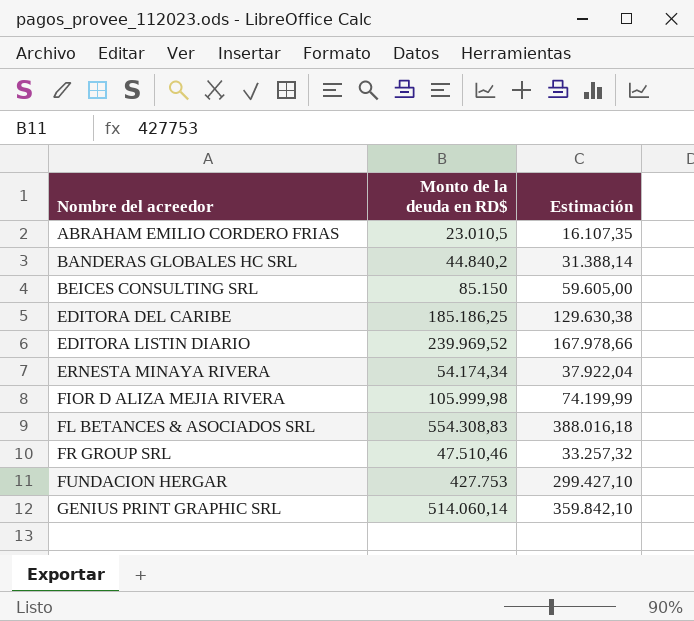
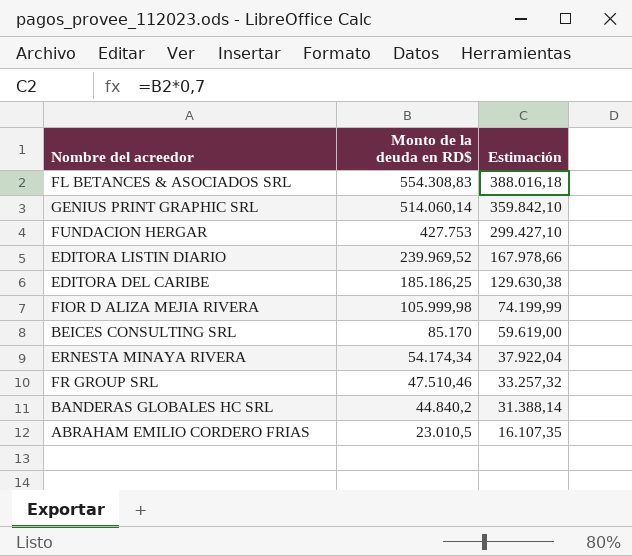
row order: Nombre del acreedor ascending -> Monto de la deuda en RD$ descending
BEICES CONSULTING SRL | Monto de la deuda en RD$: 85.150 -> 85.170
BEICES CONSULTING SRL | Estimación: 59.605,00 -> 59.619,00

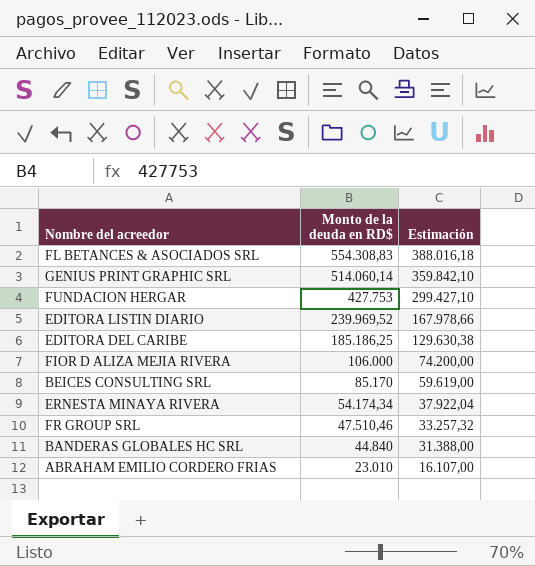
FIOR D ALIZA MEJIA RIVERA | Monto de la deuda en RD$: 105.999,98 -> 106.000
FIOR D ALIZA MEJIA RIVERA | Estimación: 74.199,99 -> 74.200,00
BANDERAS GLOBALES HC SRL | Monto de la deuda en RD$: 44.840,2 -> 44.840
BANDERAS GLOBALES HC SRL | Estimación: 31.388,14 -> 31.388,00
ABRAHAM EMILIO CORDERO FRIAS | Monto de la deuda en RD$: 23.010,5 -> 23.010
ABRAHAM EMILIO CORDERO FRIAS | Estimación: 16.107,35 -> 16.107,00

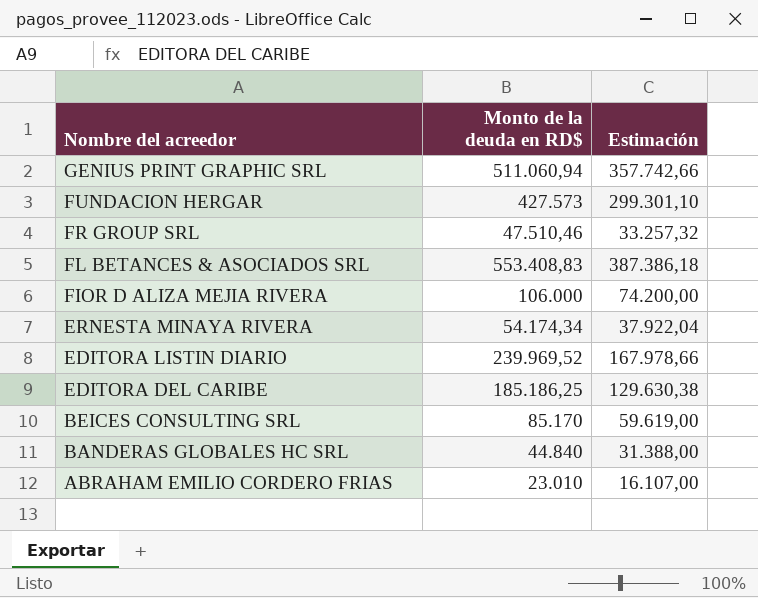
row order: Monto de la deuda en RD$ descending -> Nombre del acreedor descending
GENIUS PRINT GRAPHIC SRL | Monto de la deuda en RD$: 514.060,14 -> 511.060,94
GENIUS PRINT GRAPHIC SRL | Estimación: 359.842,10 -> 357.742,66
FUNDACION HERGAR | Monto de la deuda en RD$: 427.753 -> 427.573
FUNDACION HERGAR | Estimación: 299.427,10 -> 299.301,10
FL BETANCES & ASOCIADOS SRL | Monto de la deuda en RD$: 554.308,83 -> 553.408,83
FL BETANCES & ASOCIADOS SRL | Estimación: 388.016,18 -> 387.386,18

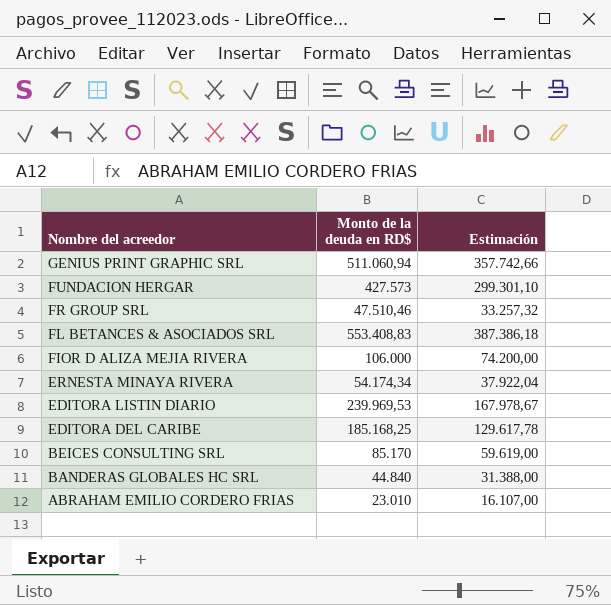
EDITORA LISTIN DIARIO | Monto de la deuda en RD$: 239.969,52 -> 239.969,53
EDITORA LISTIN DIARIO | Estimación: 167.978,66 -> 167.978,67
EDITORA DEL CARIBE | Monto de la deuda en RD$: 185.186,25 -> 185.168,25
EDITORA DEL CARIBE | Estimación: 129.630,38 -> 129.617,78

